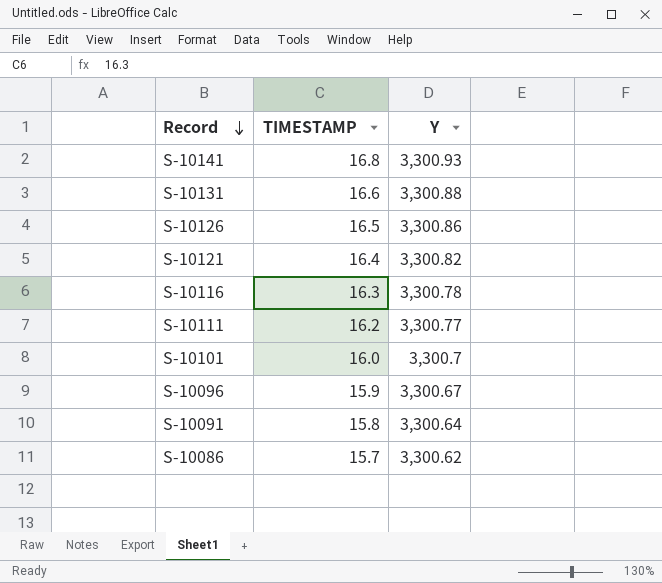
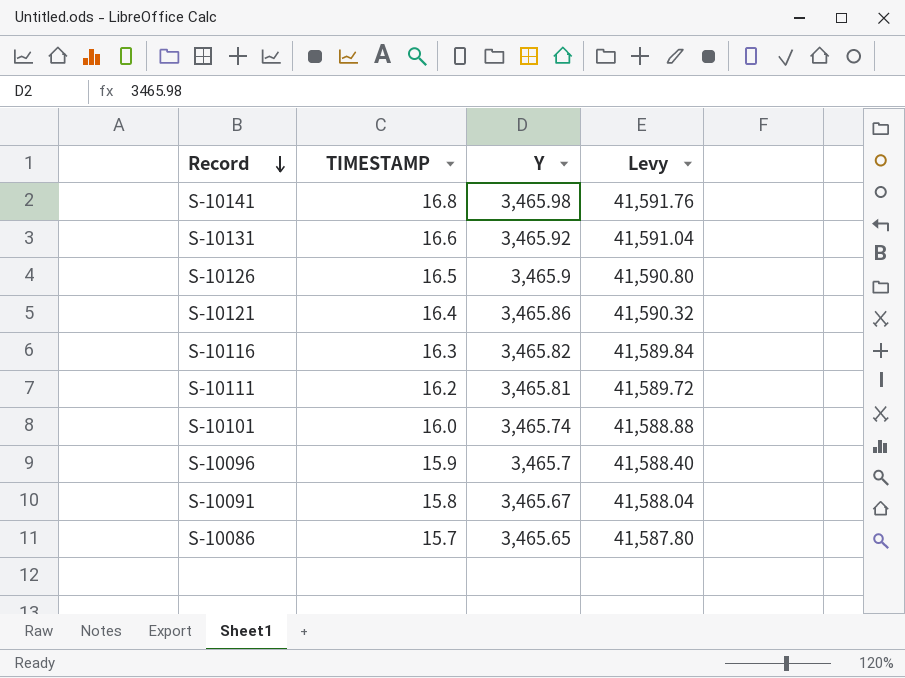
column Levy | formula: none -> [Y] * 12
S-10141 | Y: 3,300.93 -> 3,465.98
S-10131 | Y: 3,300.88 -> 3,465.92
S-10126 | Y: 3,300.86 -> 3,465.9
S-10121 | Y: 3,300.82 -> 3,465.86
S-10116 | Y: 3,300.78 -> 3,465.82
S-10111 | Y: 3,300.77 -> 3,465.81
S-10101 | Y: 3,300.7 -> 3,465.74
S-10096 | Y: 3,300.67 -> 3,465.7
S-10091 | Y: 3,300.64 -> 3,465.67
S-10086 | Y: 3,300.62 -> 3,465.65

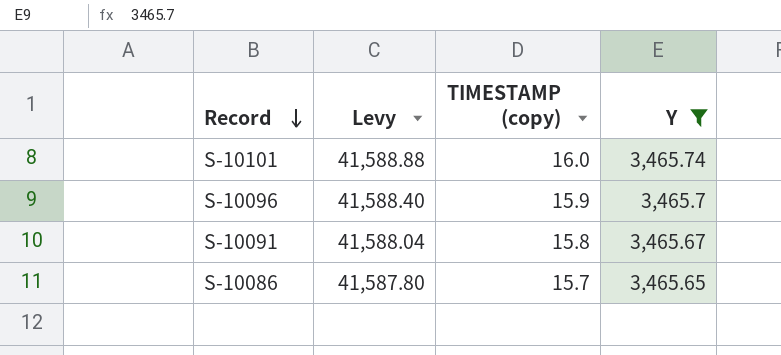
filter: none -> Y <= 3,465.74
column Levy | position: 4 -> 2
column name: TIMESTAMP -> TIMESTAMP (copy)

